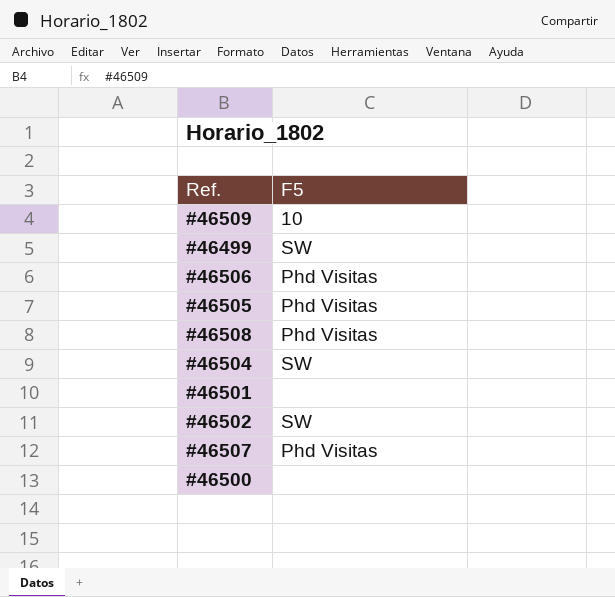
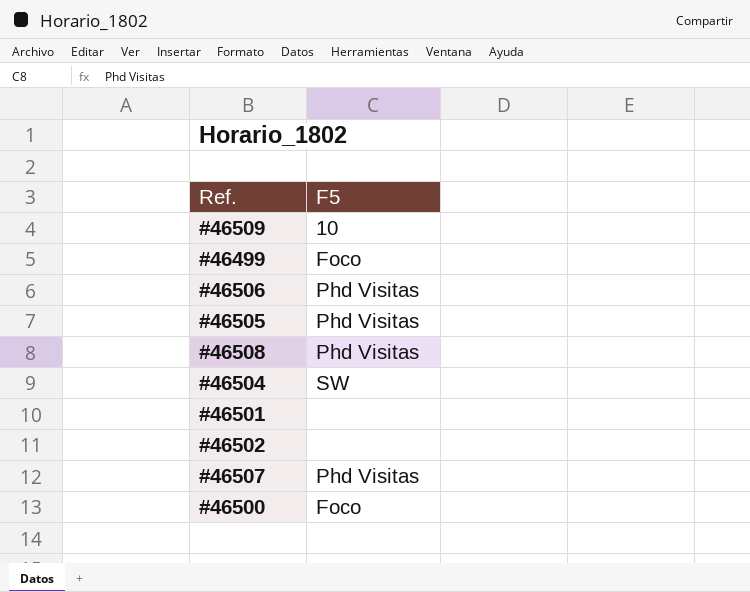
#46499 | F5: SW -> Foco
#46502 | F5: SW -> none
#46500 | F5: none -> Foco

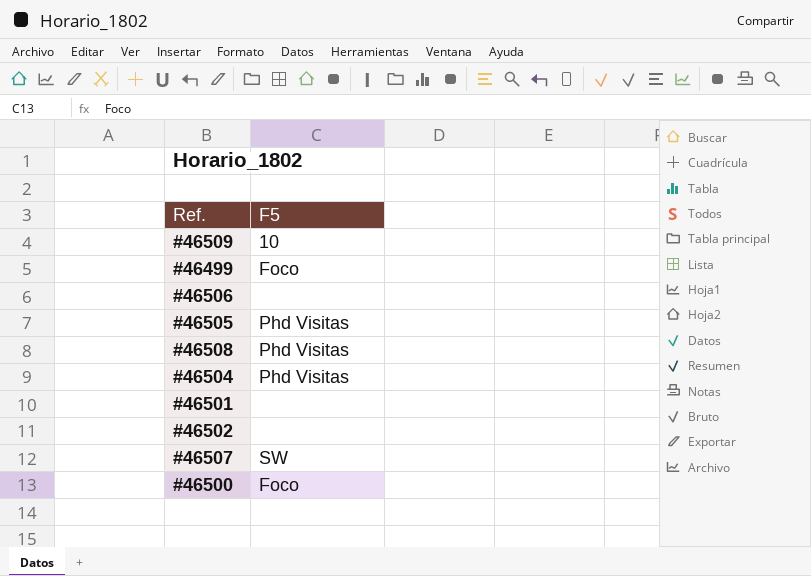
#46506 | F5: Phd Visitas -> none
#46504 | F5: SW -> Phd Visitas
#46507 | F5: Phd Visitas -> SW

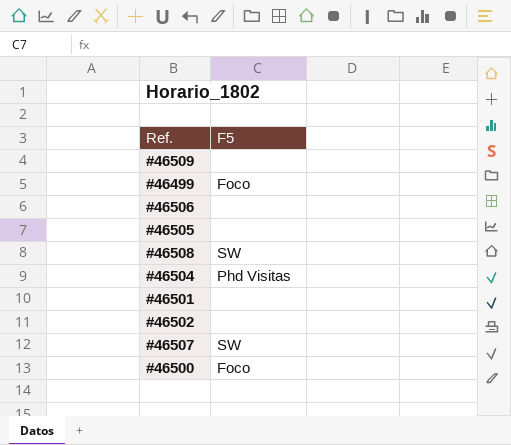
#46509 | F5: 10 -> none
#46505 | F5: Phd Visitas -> none
#46508 | F5: Phd Visitas -> SW

